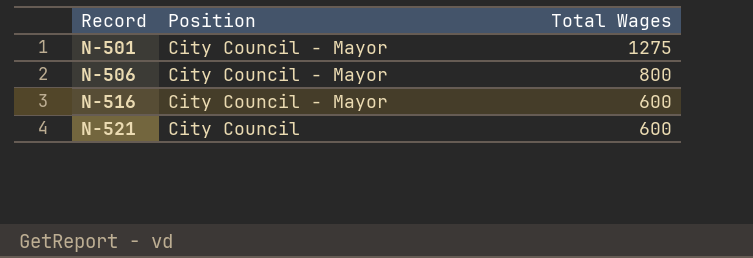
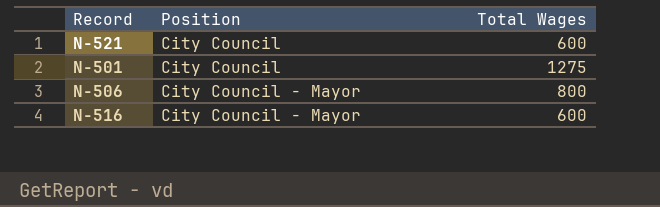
row order: Record ascending -> Position ascending
N-501 | Position: City Council - Mayor -> City Council

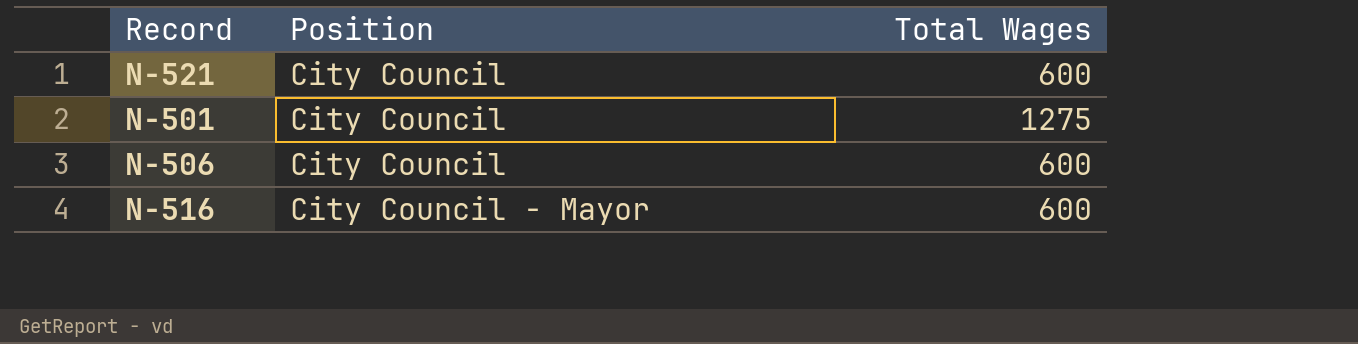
N-506 | Position: City Council - Mayor -> City Council
N-506 | Total Wages: 800 -> 600

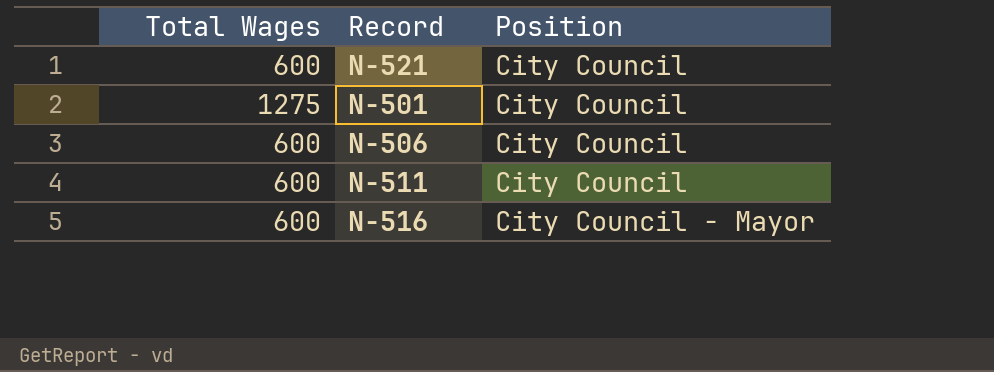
column Total Wages | position: 3 -> 1
row N-511: none -> 600 | City Council

